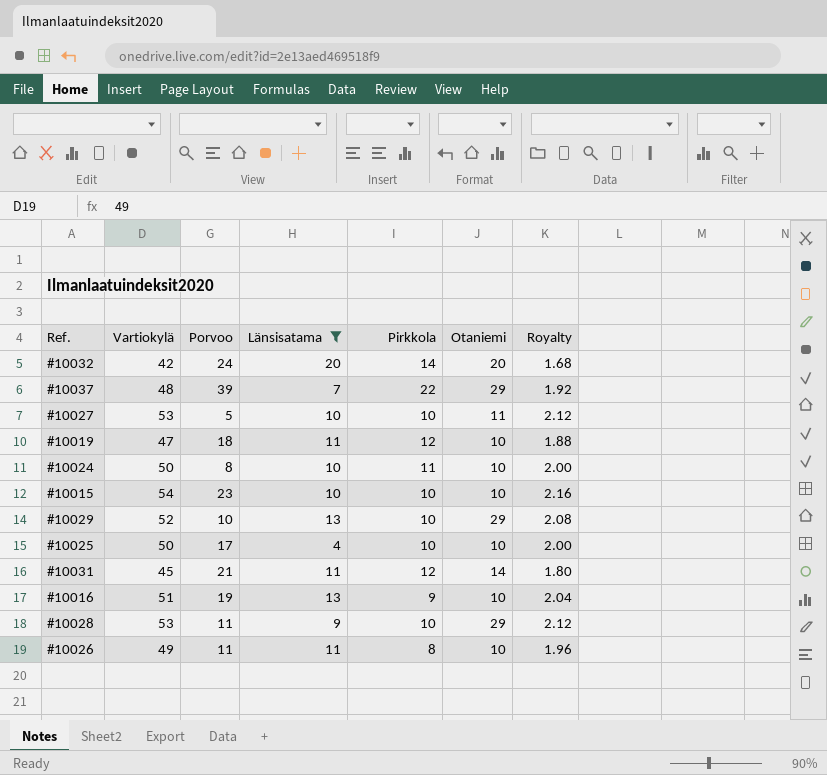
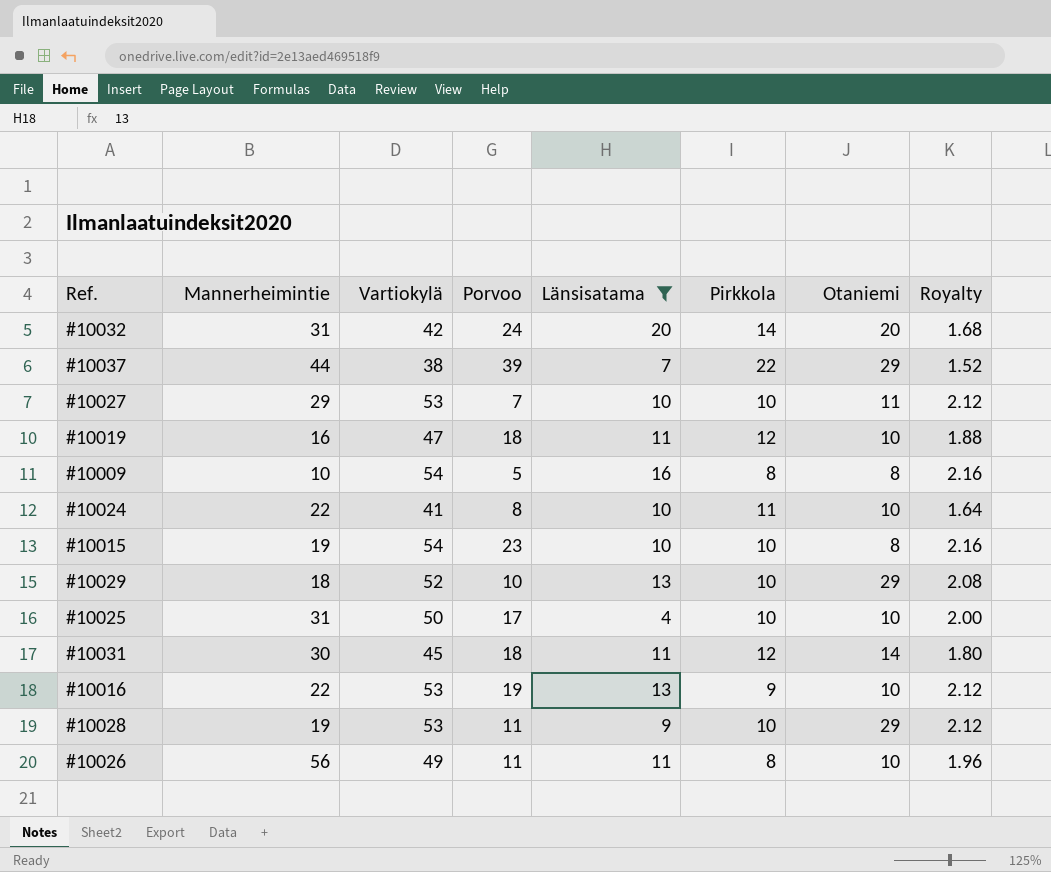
column Mannerheimintie | position: none -> 2
#10037 | Vartiokylä: 48 -> 38
#10037 | Royalty: 1.92 -> 1.52
#10027 | Porvoo: 5 -> 7
row #10009: none -> 10 | 54 | 5 | 16 | 8 | 8 | 2.16
#10024 | Vartiokylä: 50 -> 41
#10024 | Royalty: 2.00 -> 1.64
#10015 | Otaniemi: 10 -> 8
#10031 | Porvoo: 21 -> 18
#10016 | Vartiokylä: 51 -> 53
#10016 | Royalty: 2.04 -> 2.12

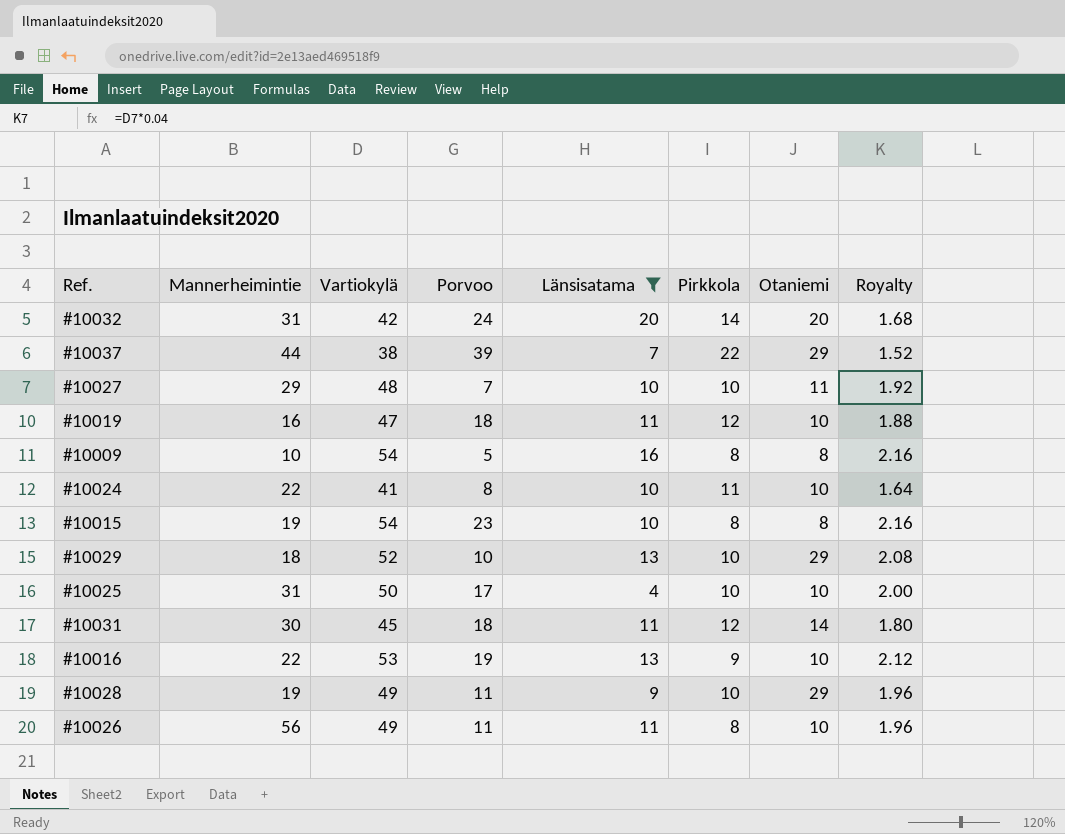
#10027 | Vartiokylä: 53 -> 48
#10027 | Royalty: 2.12 -> 1.92
#10015 | Pirkkola: 10 -> 8
#10028 | Vartiokylä: 53 -> 49
#10028 | Royalty: 2.12 -> 1.96

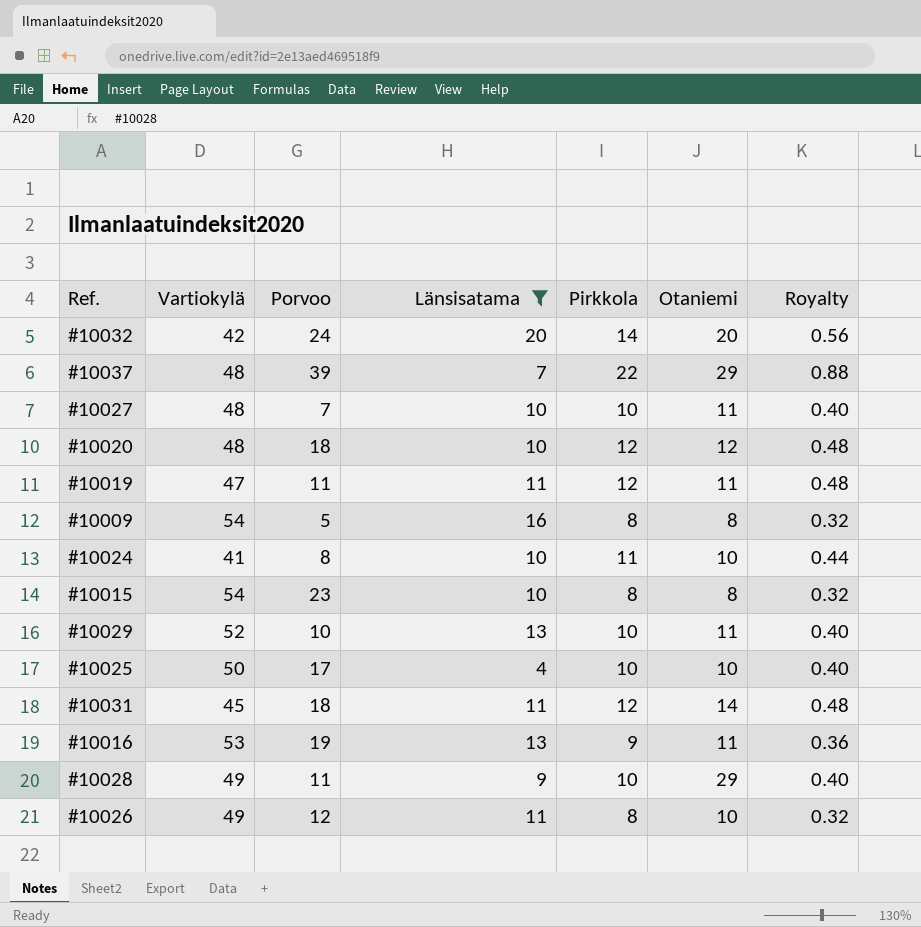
column Mannerheimintie | position: 2 -> none
column Royalty | formula: [Vartiokylä] * 0.04 -> [Pirkkola] * 0.04
#10037 | Vartiokylä: 38 -> 48
row #10020: none -> 48 | 18 | 10 | 12 | 12 | 0.48
#10019 | Porvoo: 18 -> 11
#10019 | Otaniemi: 10 -> 11
#10029 | Otaniemi: 29 -> 11
#10016 | Otaniemi: 10 -> 11
#10026 | Porvoo: 11 -> 12

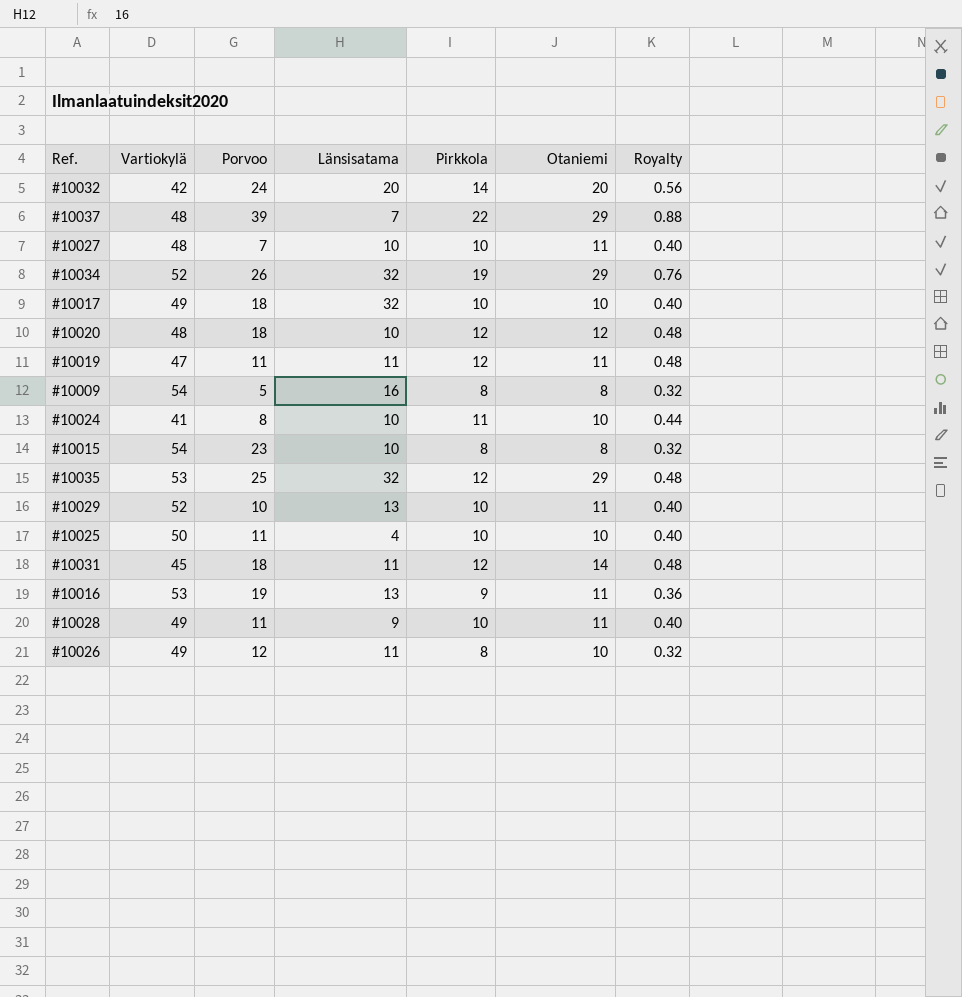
filter: Länsisatama != 32 -> none
#10025 | Porvoo: 17 -> 11
#10028 | Otaniemi: 29 -> 11

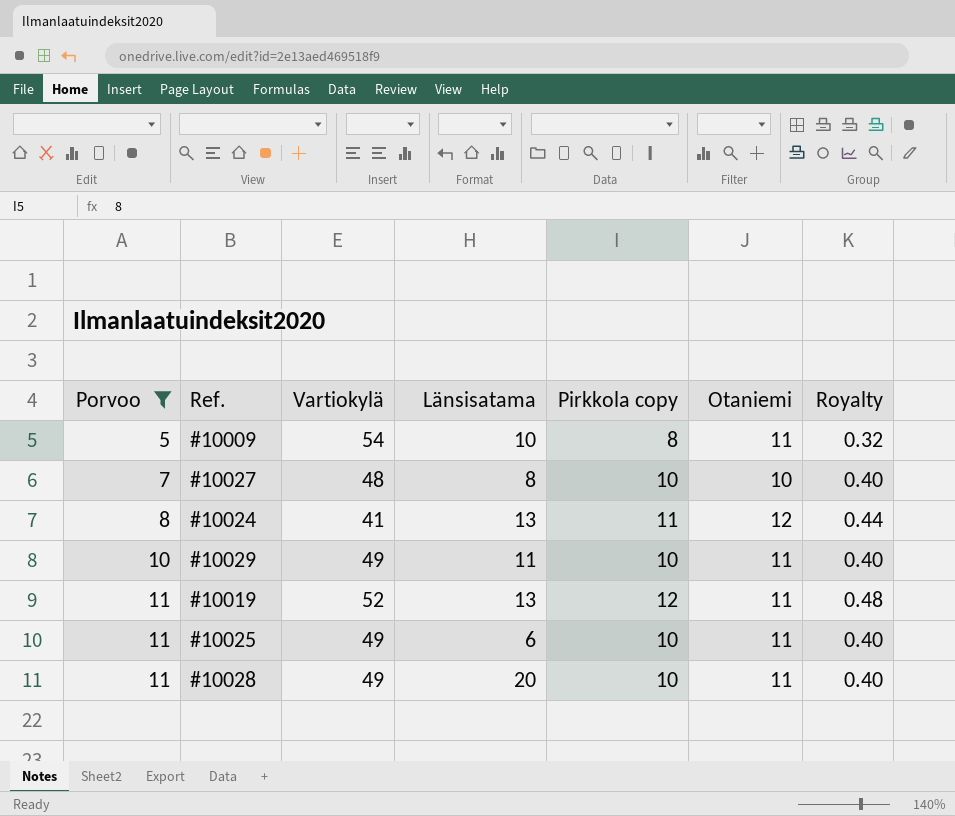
filter: none -> Porvoo <= 11
row order: none -> Porvoo ascending
column Porvoo | position: 3 -> 1
column name: Pirkkola -> Pirkkola copy
#10009 | Länsisatama: 16 -> 10
#10009 | Otaniemi: 8 -> 11
#10027 | Länsisatama: 10 -> 8
#10027 | Otaniemi: 11 -> 10
#10024 | Länsisatama: 10 -> 13
#10024 | Otaniemi: 10 -> 12
#10029 | Vartiokylä: 52 -> 49
#10029 | Länsisatama: 13 -> 11
#10019 | Vartiokylä: 47 -> 52
#10019 | Länsisatama: 11 -> 13
#10025 | Vartiokylä: 50 -> 49
#10025 | Länsisatama: 4 -> 6
#10025 | Otaniemi: 10 -> 11
#10028 | Länsisatama: 9 -> 20

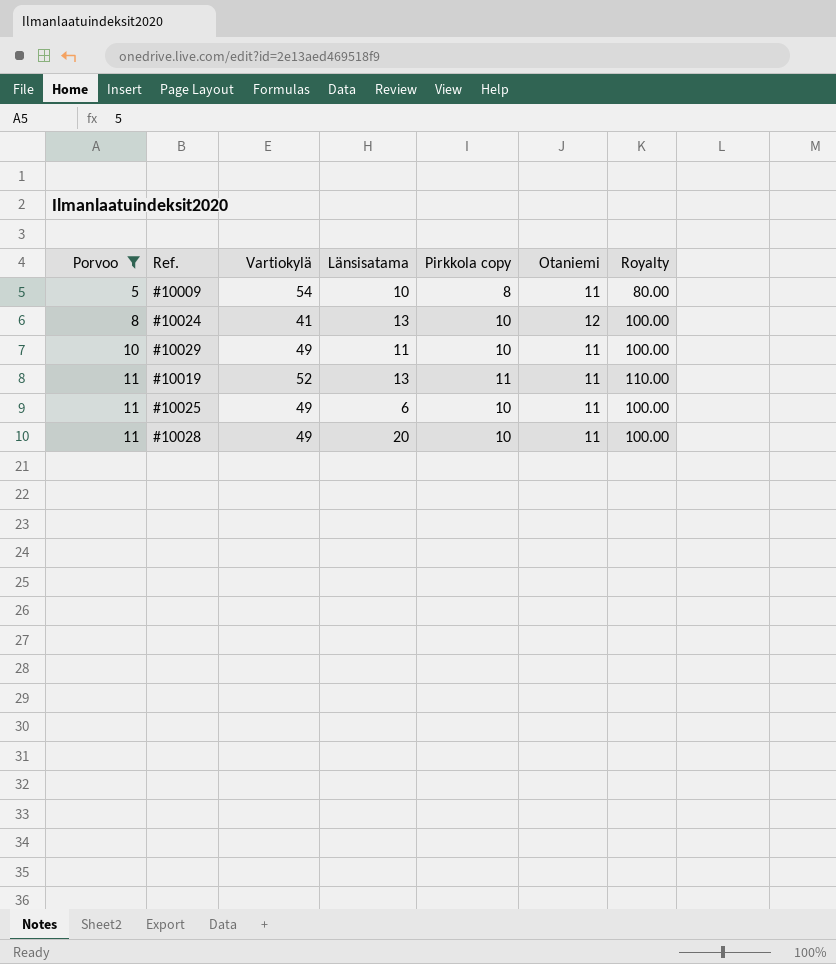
column Royalty | formula: [Pirkkola copy] * 0.04 -> [Pirkkola copy] * 10
row #10027: 7 | 48 | 8 | 10 | 10 | 0.40 -> none
#10024 | Pirkkola copy: 11 -> 10
#10019 | Pirkkola copy: 12 -> 11

